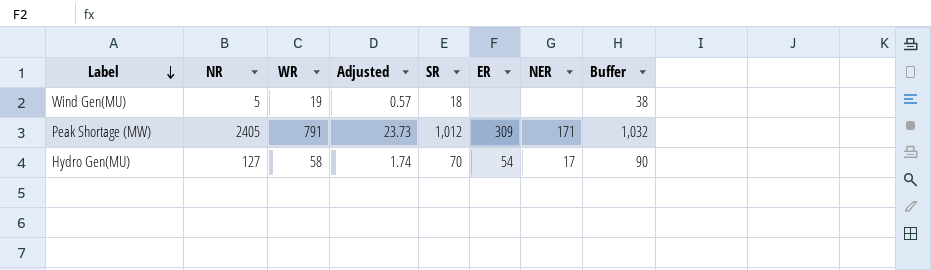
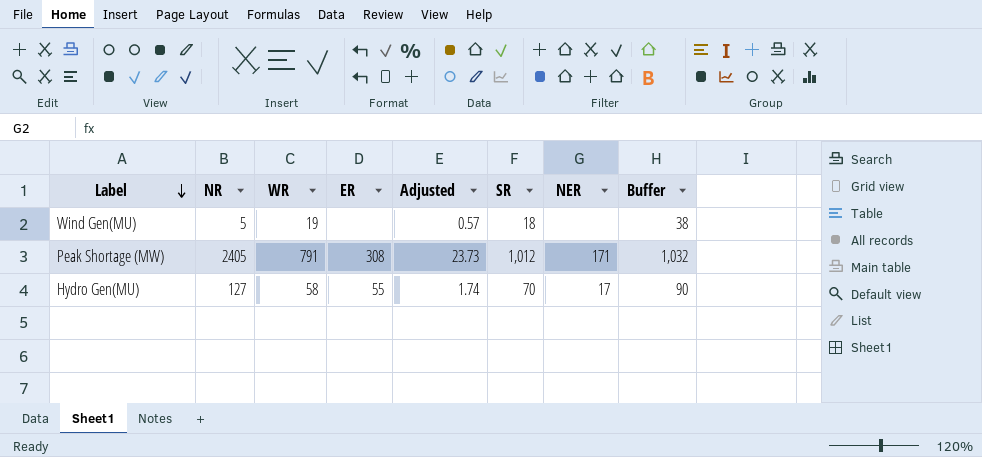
column ER | position: 6 -> 4
Peak Shortage (MW) | ER: 309 -> 308
Hydro Gen(MU) | ER: 54 -> 55

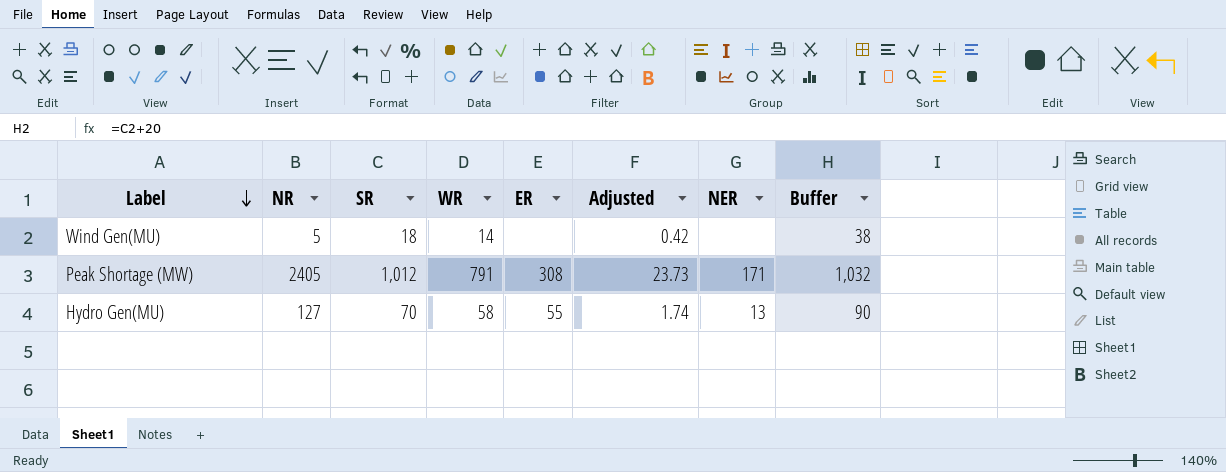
column SR | position: 6 -> 3
Wind Gen(MU) | WR: 19 -> 14
Wind Gen(MU) | Adjusted: 0.57 -> 0.42
Hydro Gen(MU) | NER: 17 -> 13

